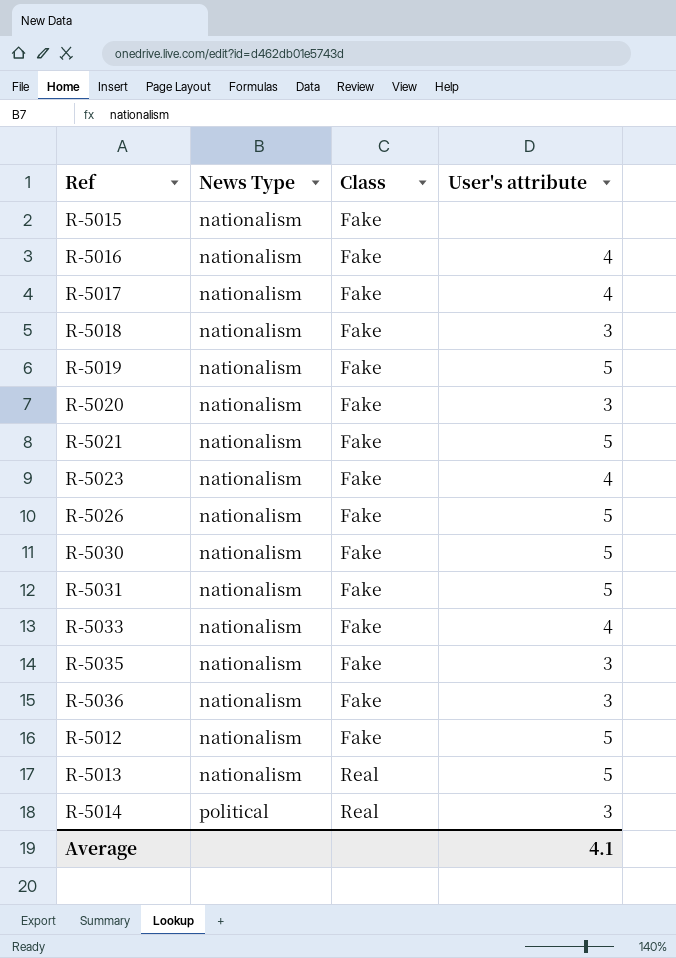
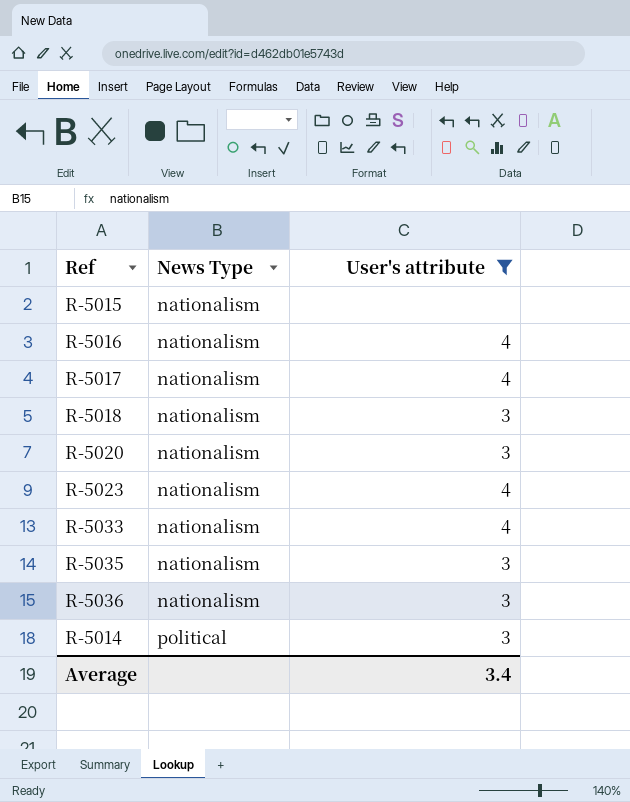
filter: none -> User's attribute != 5
column Class | position: 3 -> none
Average | User's attribute: 4.1 -> 3.4

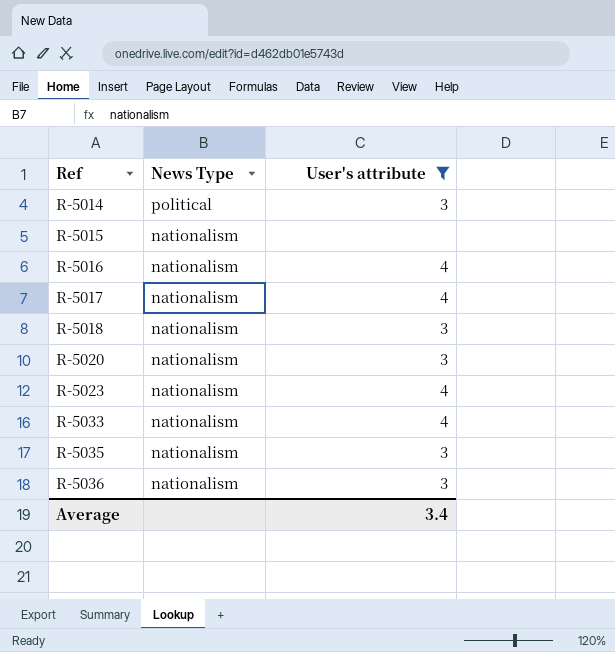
row order: News Type ascending -> Ref ascending

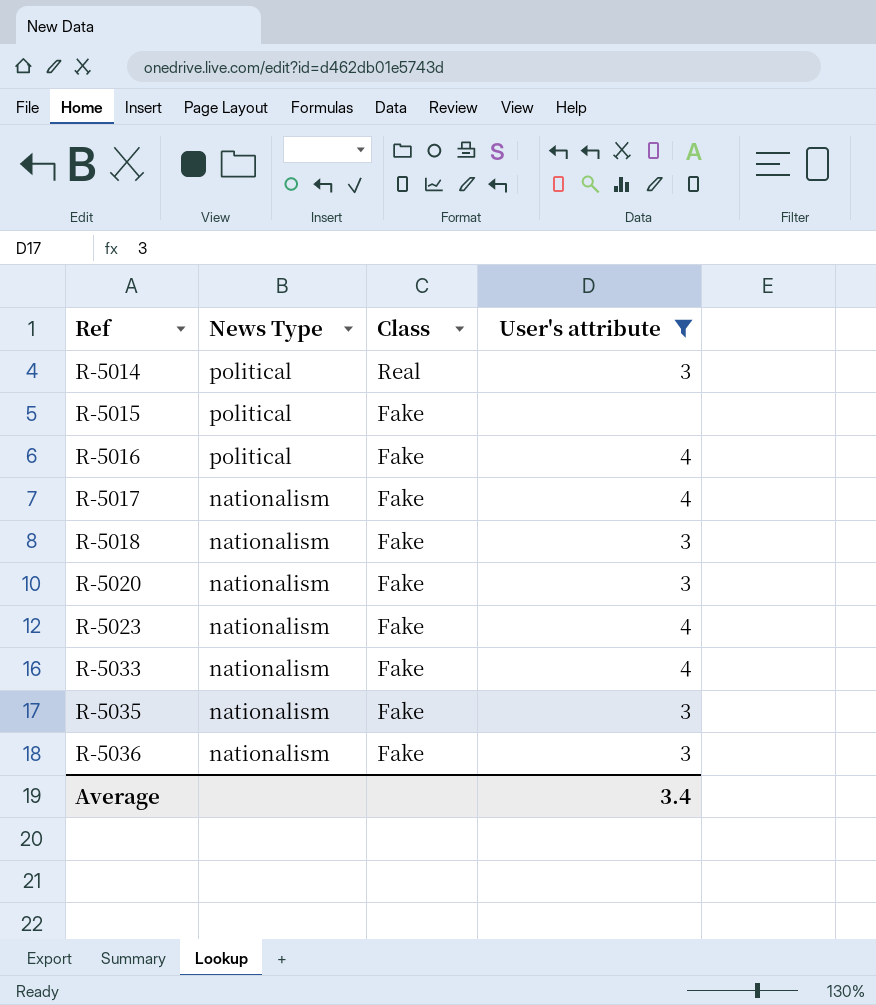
column Class | position: none -> 3
R-5015 | News Type: nationalism -> political
R-5016 | News Type: nationalism -> political

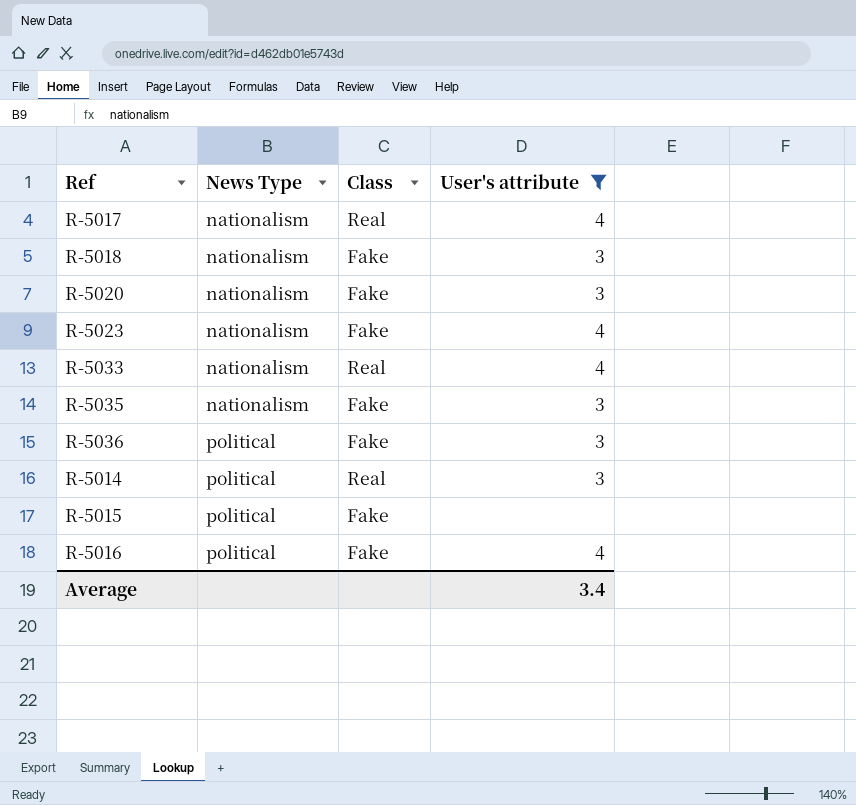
row order: Ref ascending -> News Type ascending
R-5017 | Class: Fake -> Real
R-5033 | Class: Fake -> Real
R-5036 | News Type: nationalism -> political

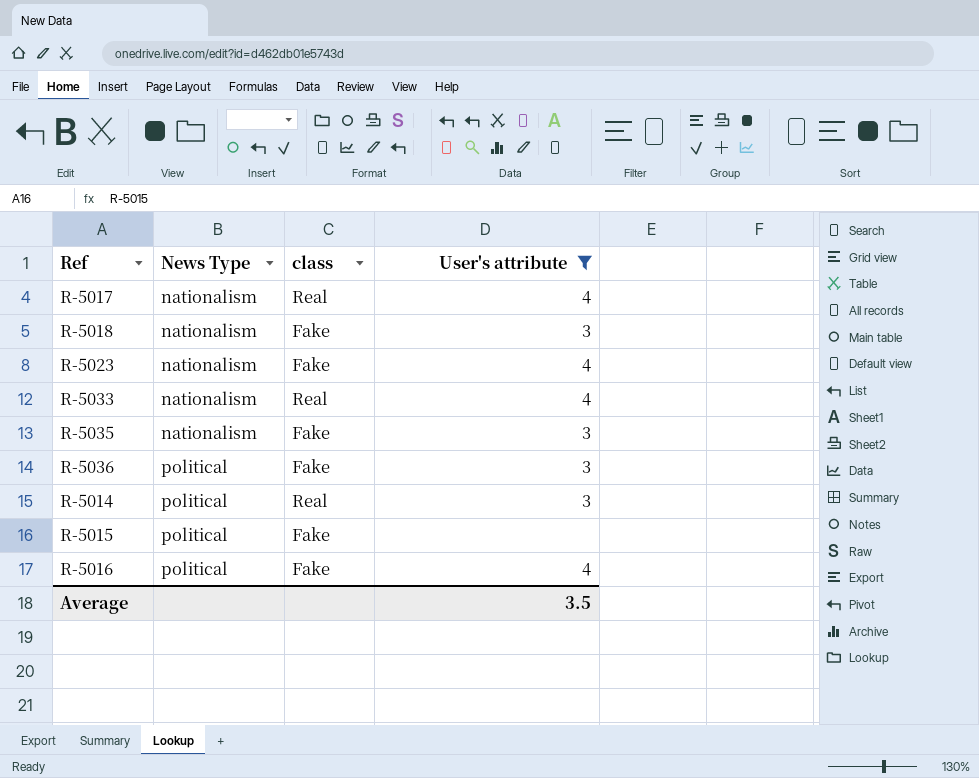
column name: Class -> class
row R-5020: nationalism | Fake | 3 -> none
Average | User's attribute: 3.4 -> 3.5

